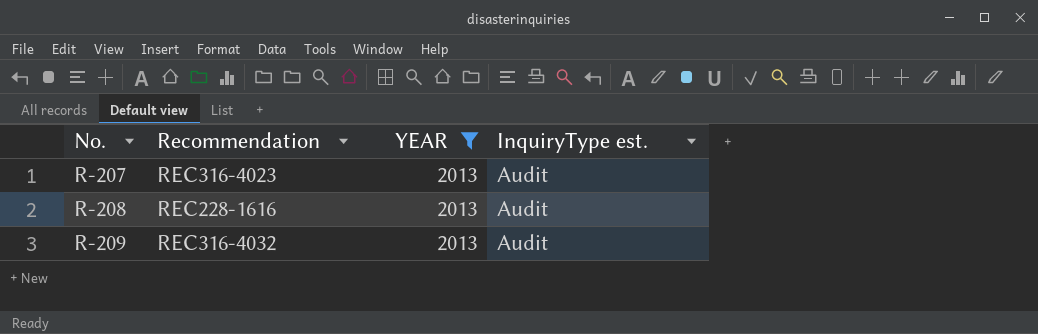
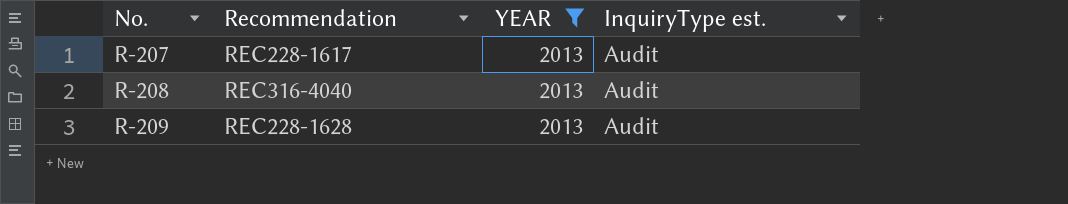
R-207 | Recommendation: REC316-4023 -> REC228-1617
R-208 | Recommendation: REC228-1616 -> REC316-4040
R-209 | Recommendation: REC316-4032 -> REC228-1628

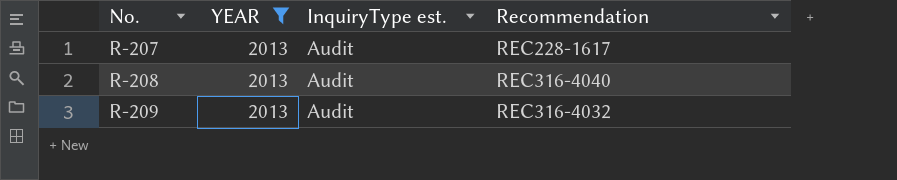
column Recommendation | position: 2 -> 4
R-209 | Recommendation: REC228-1628 -> REC316-4032

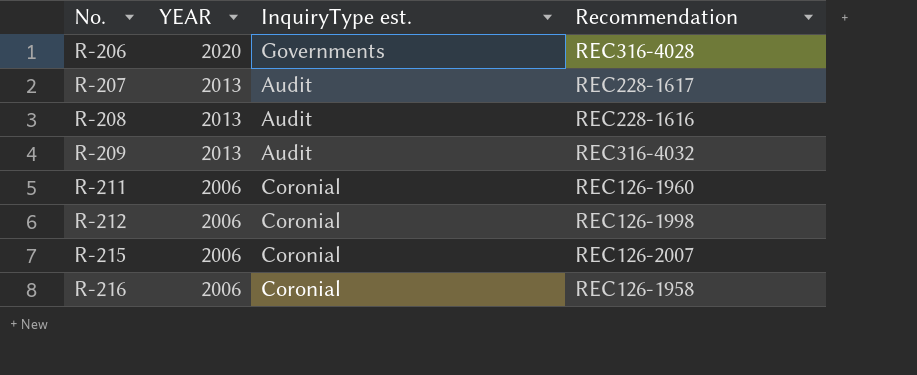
filter: YEAR = 2013 -> none
R-208 | Recommendation: REC316-4040 -> REC228-1616

